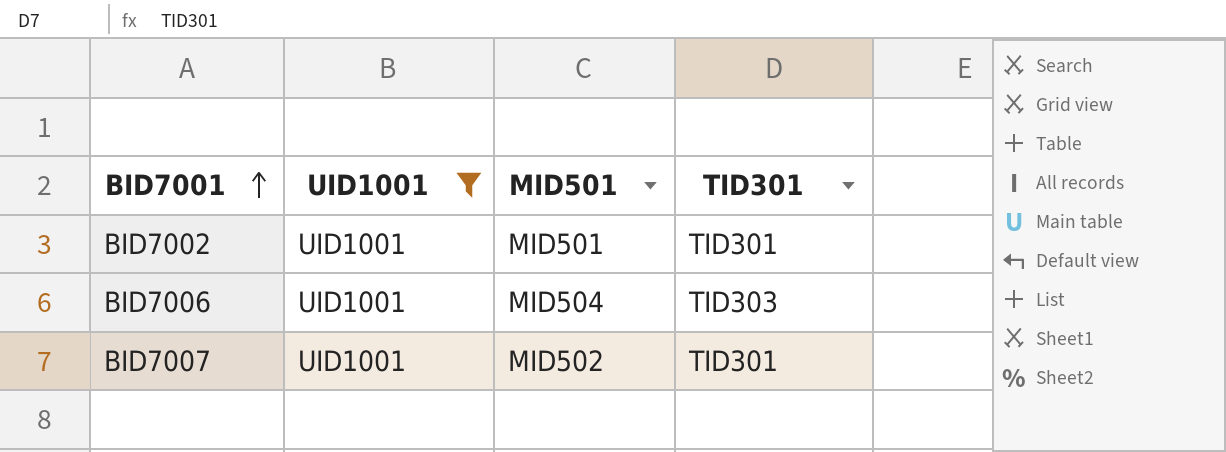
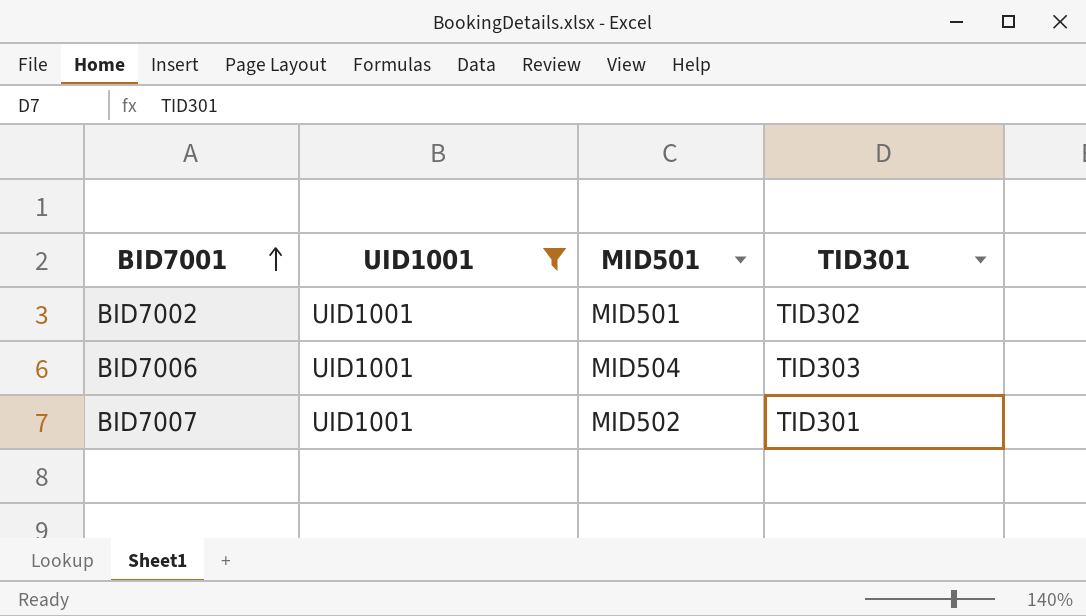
BID7002 | TID301: TID301 -> TID302

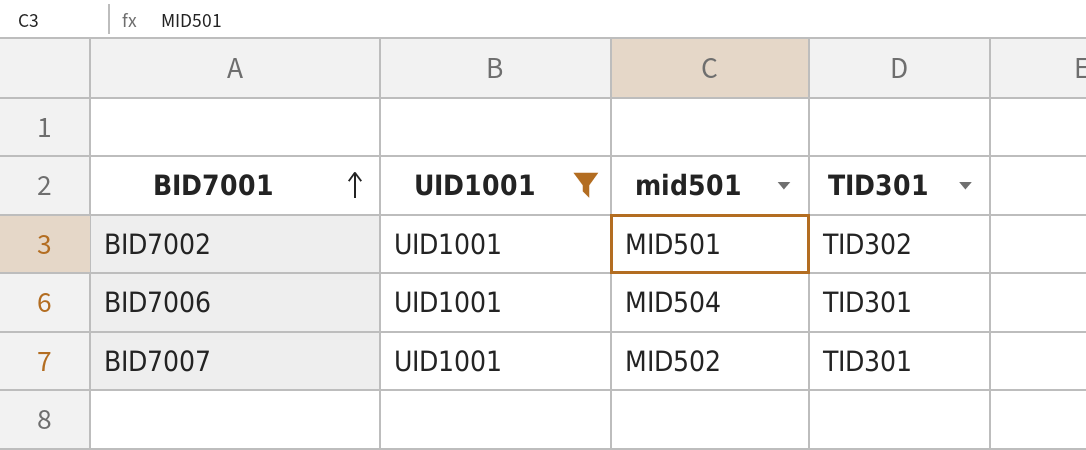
column name: MID501 -> mid501
BID7006 | TID301: TID303 -> TID301

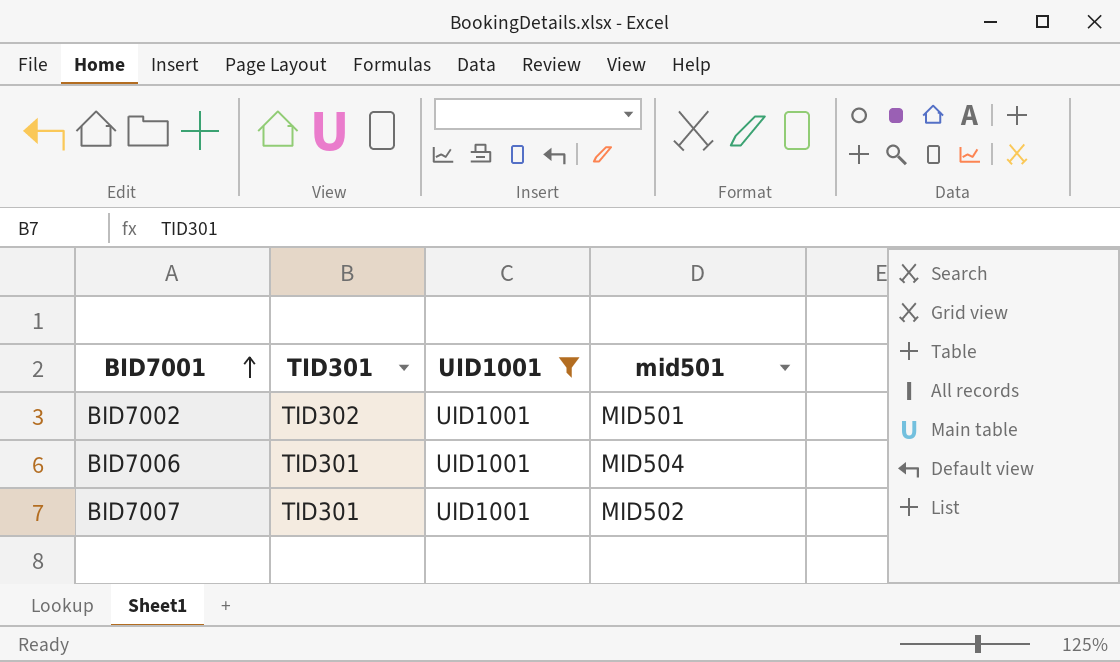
column TID301 | position: 4 -> 2

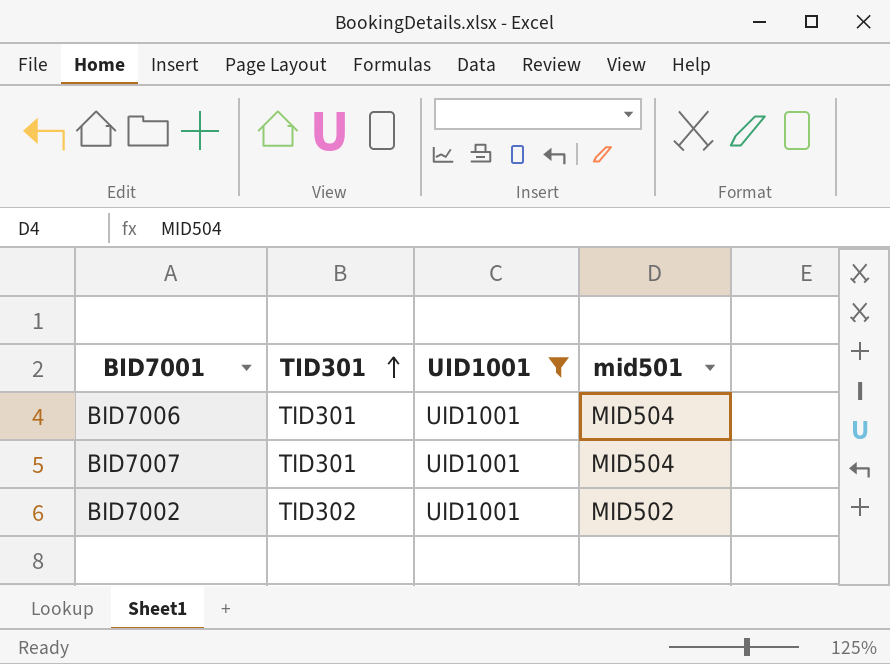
row order: BID7001 ascending -> TID301 ascending
BID7007 | mid501: MID502 -> MID504
BID7002 | mid501: MID501 -> MID502

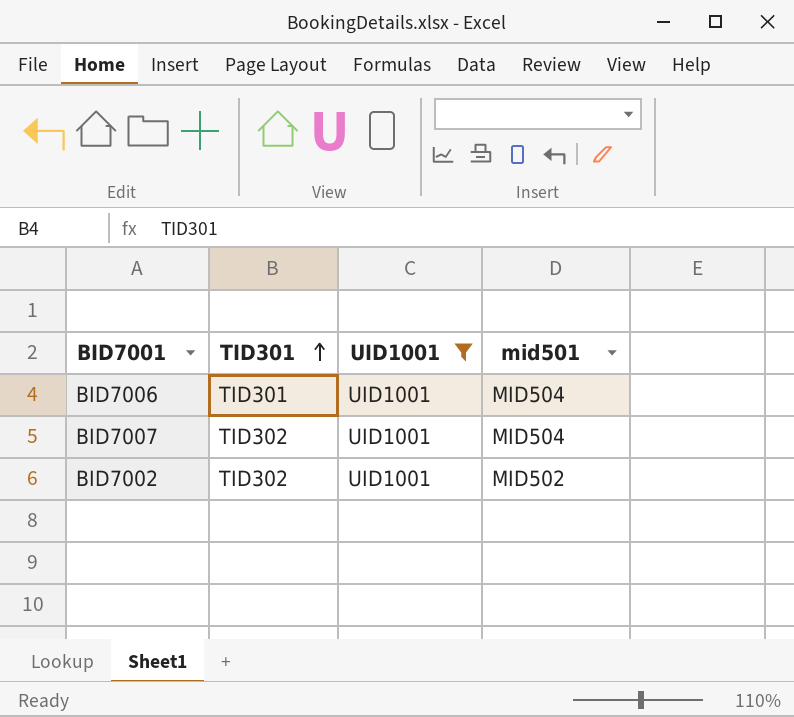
BID7007 | TID301: TID301 -> TID302

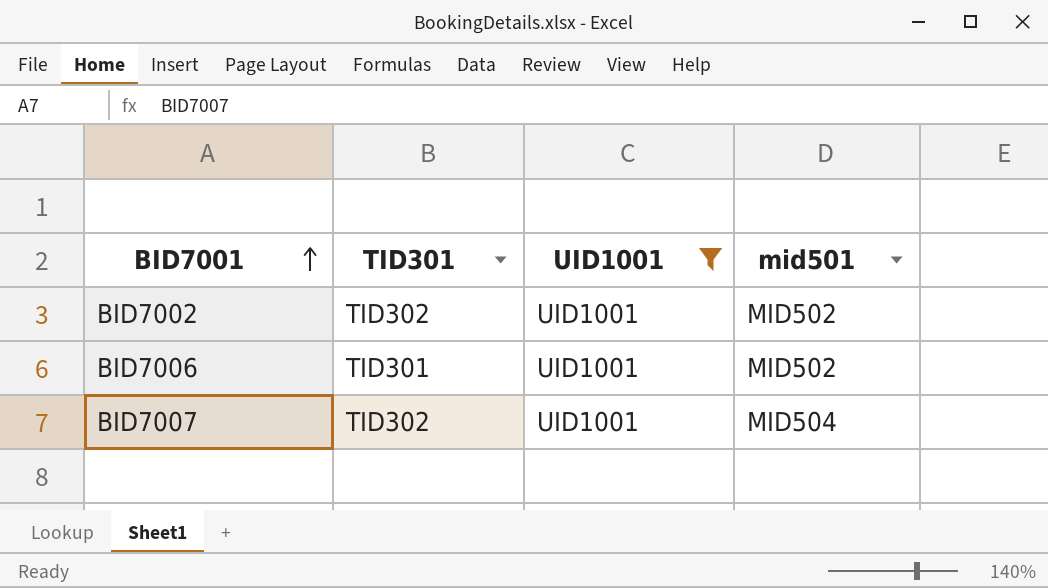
row order: TID301 ascending -> BID7001 ascending
BID7006 | mid501: MID504 -> MID502

